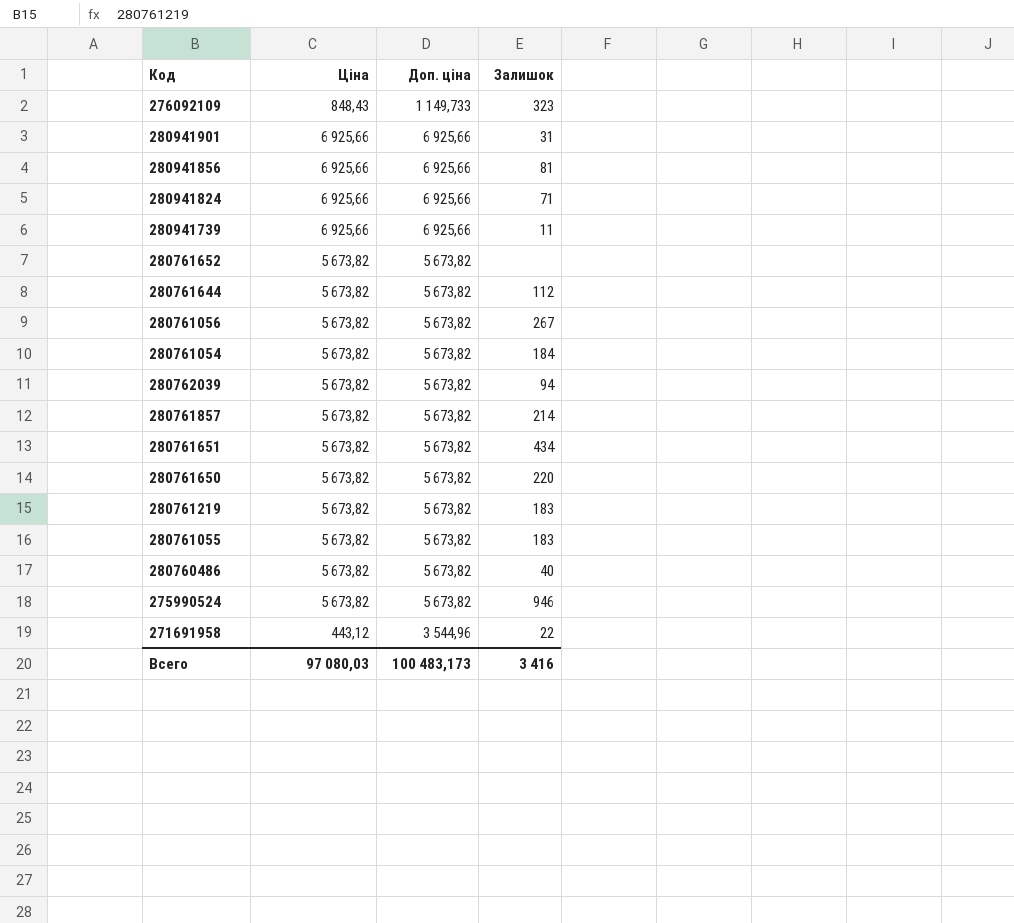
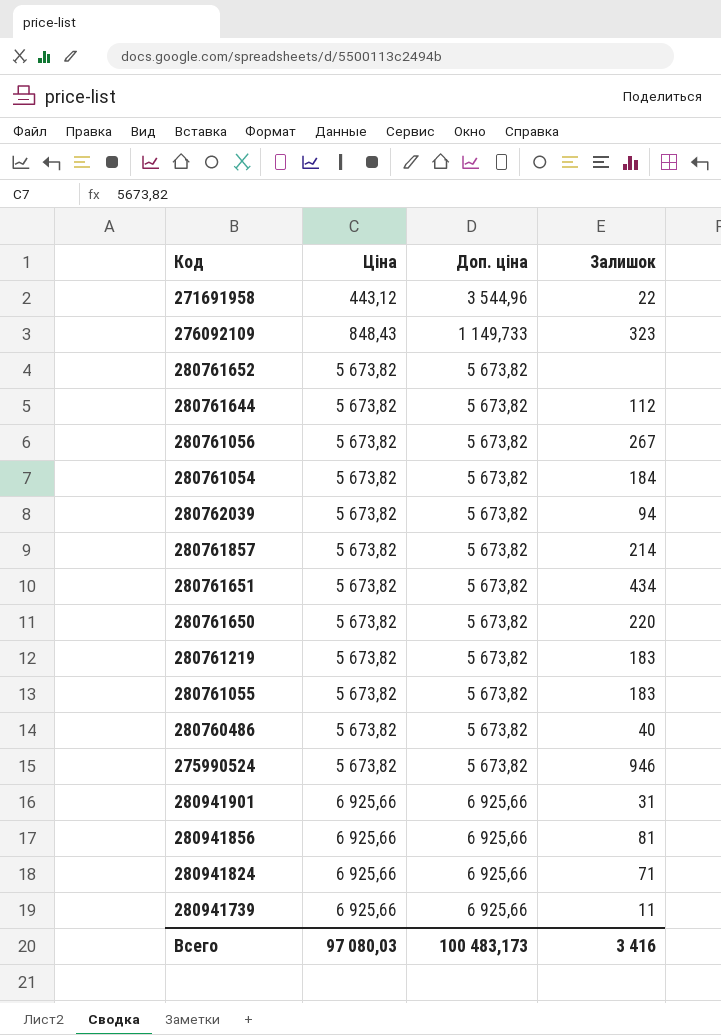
row order: none -> Ціна ascending

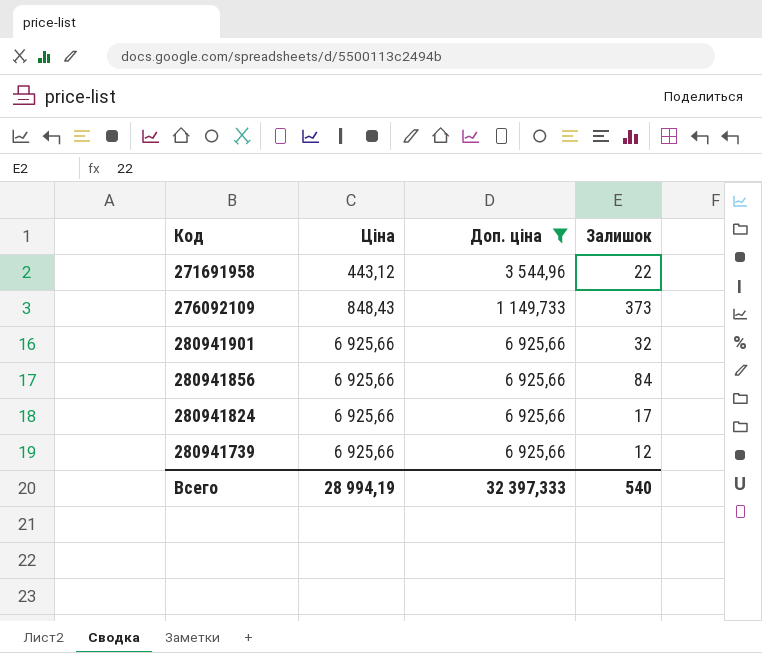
filter: none -> Доп. ціна != 5 673,82
276092109 | Залишок: 323 -> 373
280941901 | Залишок: 31 -> 32
280941856 | Залишок: 81 -> 84
280941824 | Залишок: 71 -> 17
280941739 | Залишок: 11 -> 12
Всего | Ціна: 97 080,03 -> 28 994,19
Всего | Доп. ціна: 100 483,173 -> 32 397,333
Всего | Залишок: 3 416 -> 540

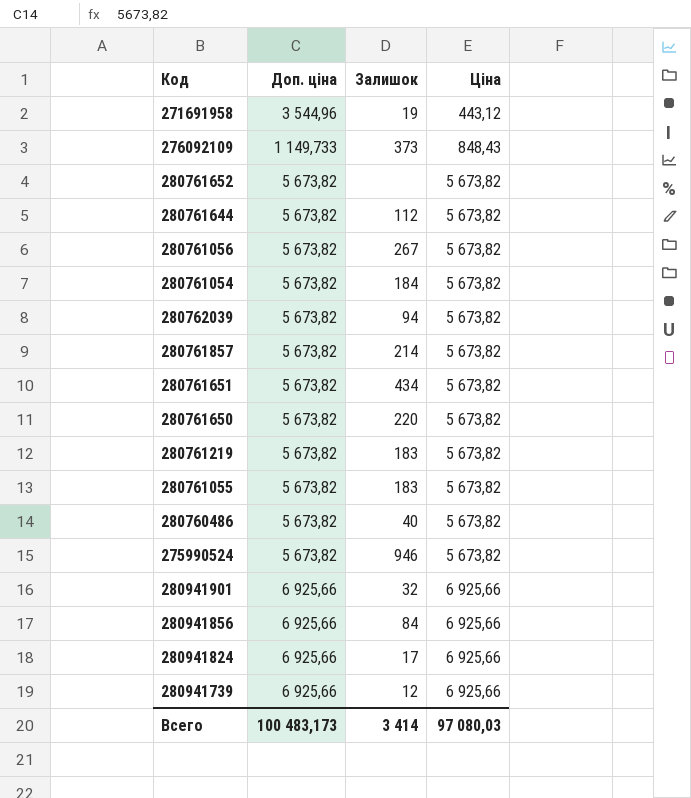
filter: Доп. ціна != 5 673,82 -> none
column Ціна | position: 2 -> 4
271691958 | Залишок: 22 -> 19
Всего | Доп. ціна: 32 397,333 -> 100 483,173
Всего | Залишок: 540 -> 3 414
Всего | Ціна: 28 994,19 -> 97 080,03

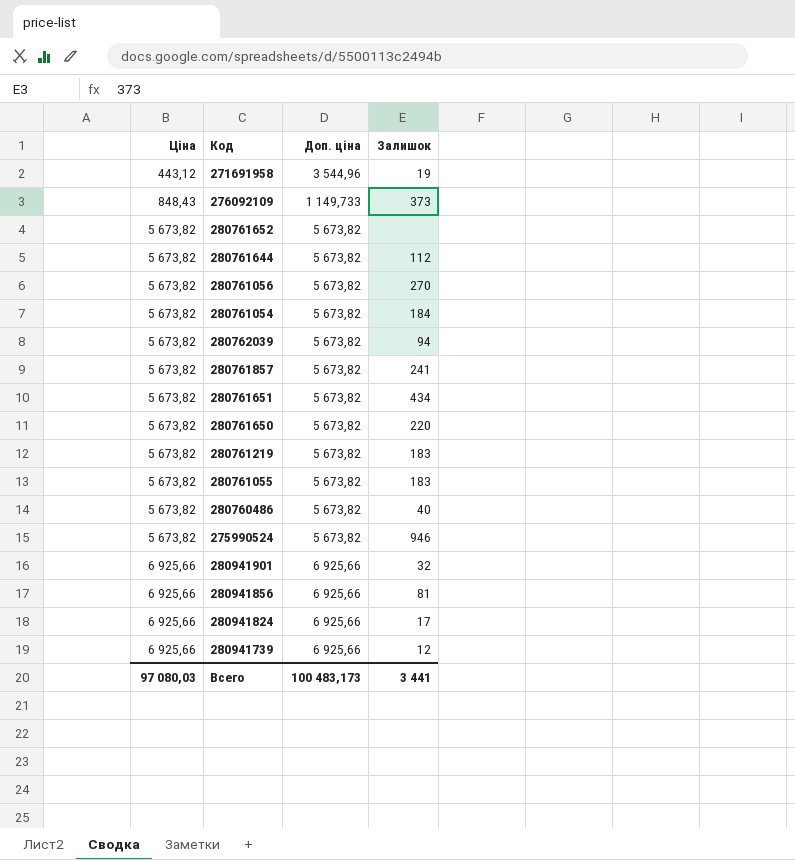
column Ціна | position: 4 -> 1
280761056 | Залишок: 267 -> 270
280761857 | Залишок: 214 -> 241
280941856 | Залишок: 84 -> 81
Всего | Залишок: 3 414 -> 3 441

